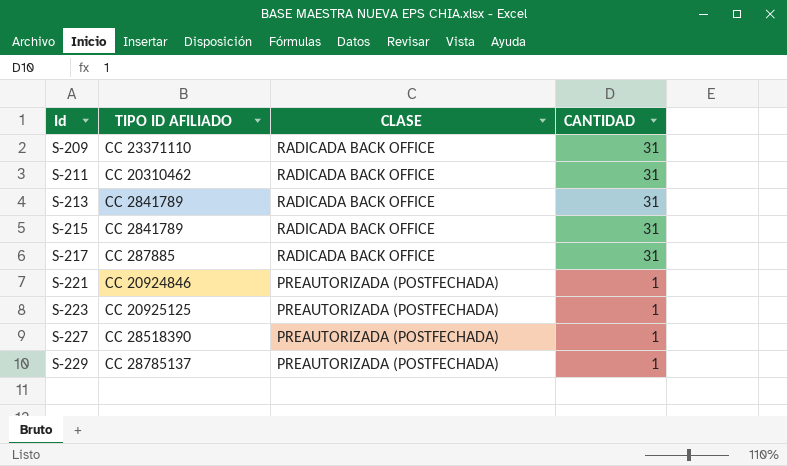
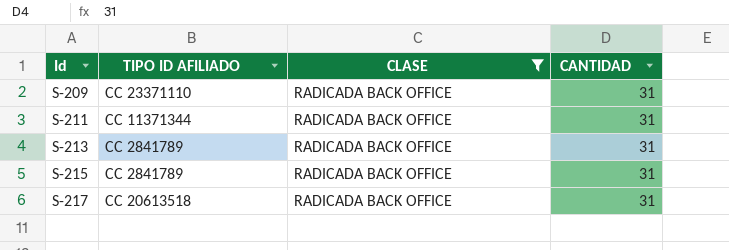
filter: none -> CLASE = RADICADA BACK OFFICE
S-211 | TIPO ID AFILIADO: CC 20310462 -> CC 11371344
S-217 | TIPO ID AFILIADO: CC 287885 -> CC 20613518

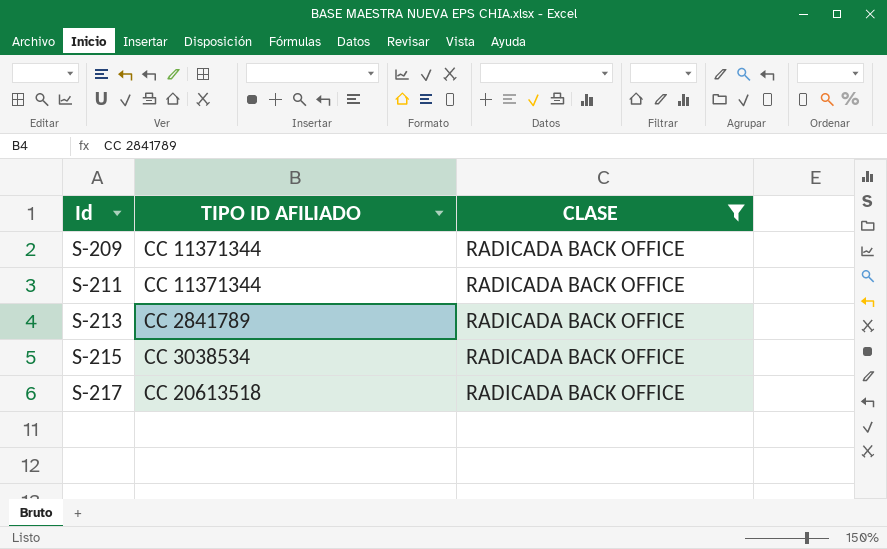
column CANTIDAD | position: 4 -> none
S-209 | TIPO ID AFILIADO: CC 23371110 -> CC 11371344
S-215 | TIPO ID AFILIADO: CC 2841789 -> CC 3038534

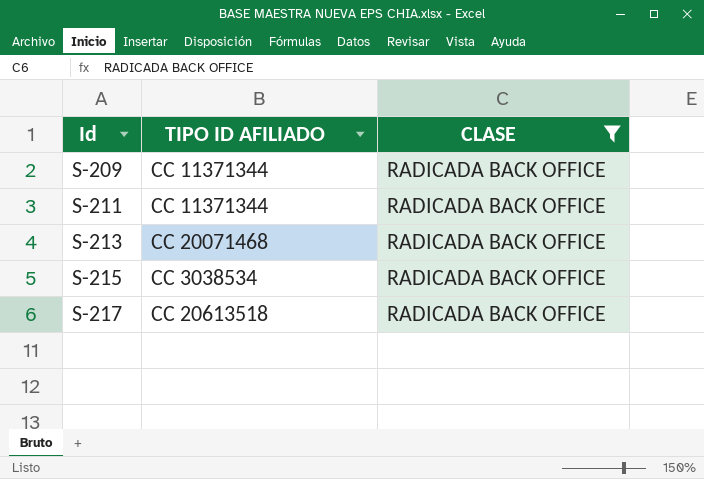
S-213 | TIPO ID AFILIADO: CC 2841789 -> CC 20071468

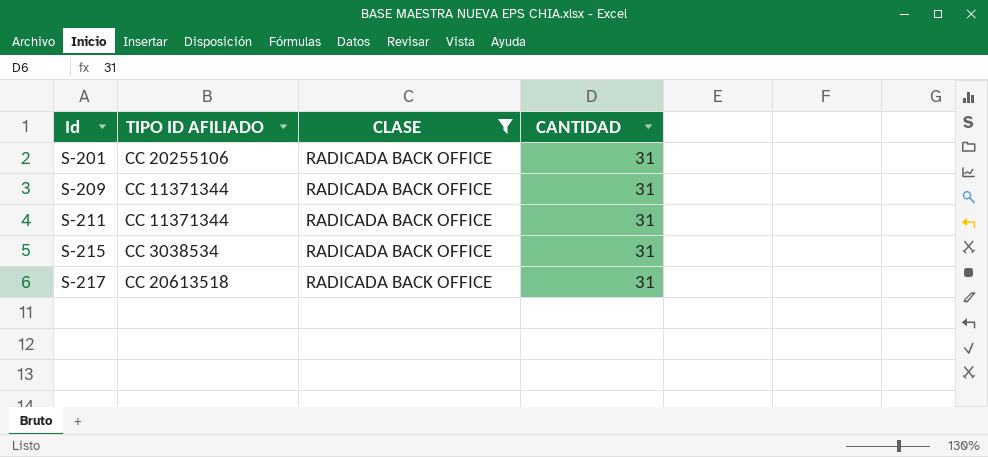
column CANTIDAD | position: none -> 4
row S-213: CC 20071468 | RADICADA BACK OFFICE -> none
row S-201: none -> CC 20255106 | RADICADA BACK OFFICE | 31

